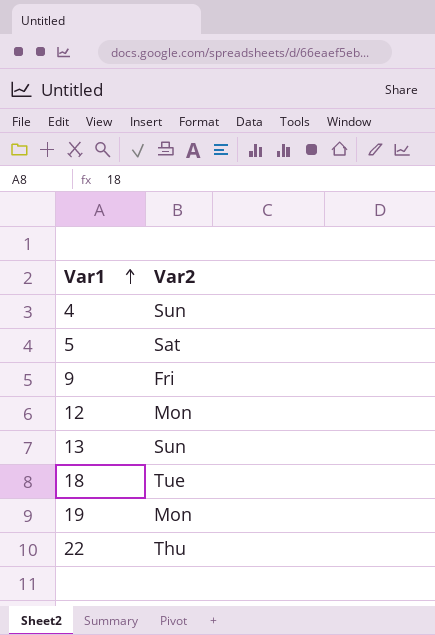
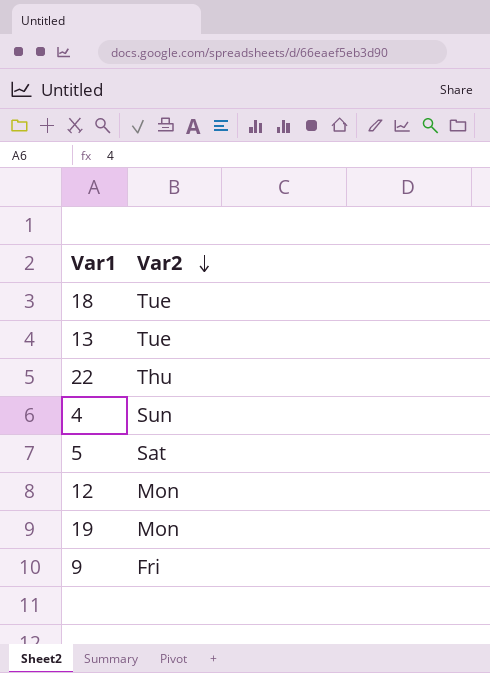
row order: Var1 ascending -> Var2 descending
13 | Var2: Sun -> Tue

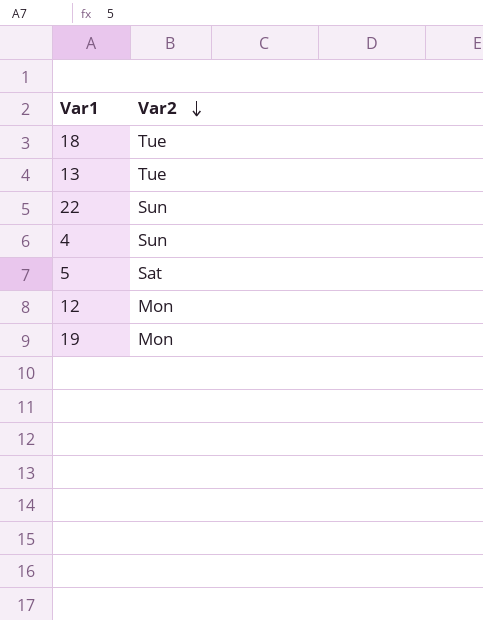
row 9: Fri -> none
22 | Var2: Thu -> Sun

